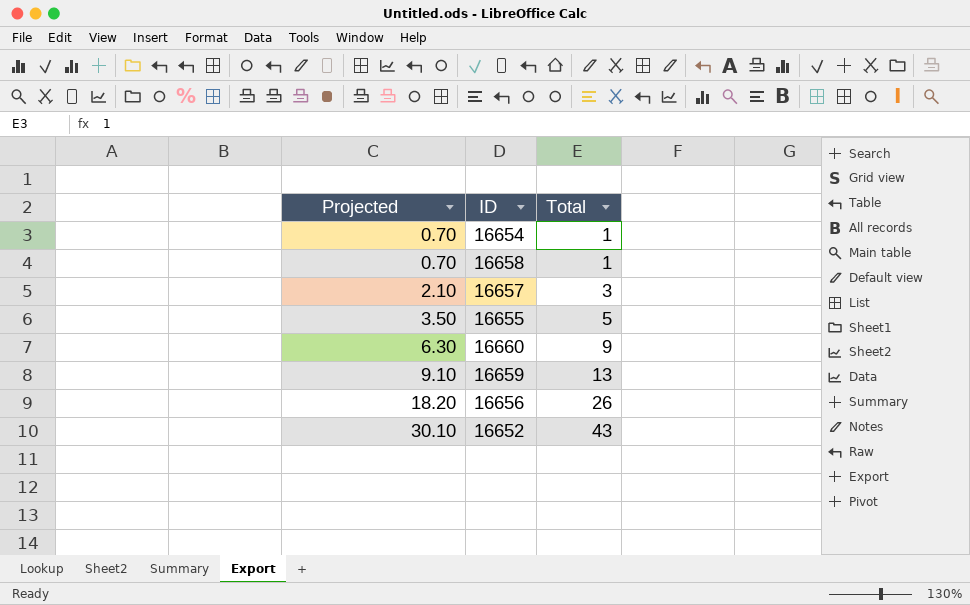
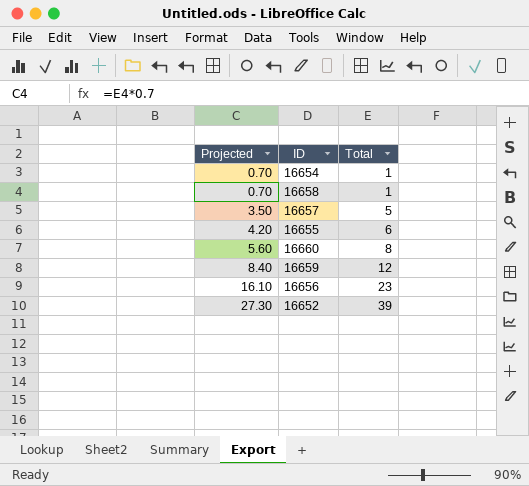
16657 | Projected: 2.10 -> 3.50
16657 | Total: 3 -> 5
16655 | Projected: 3.50 -> 4.20
16655 | Total: 5 -> 6
16660 | Projected: 6.30 -> 5.60
16660 | Total: 9 -> 8
16659 | Projected: 9.10 -> 8.40
16659 | Total: 13 -> 12
16656 | Projected: 18.20 -> 16.10
16656 | Total: 26 -> 23
16652 | Projected: 30.10 -> 27.30
16652 | Total: 43 -> 39

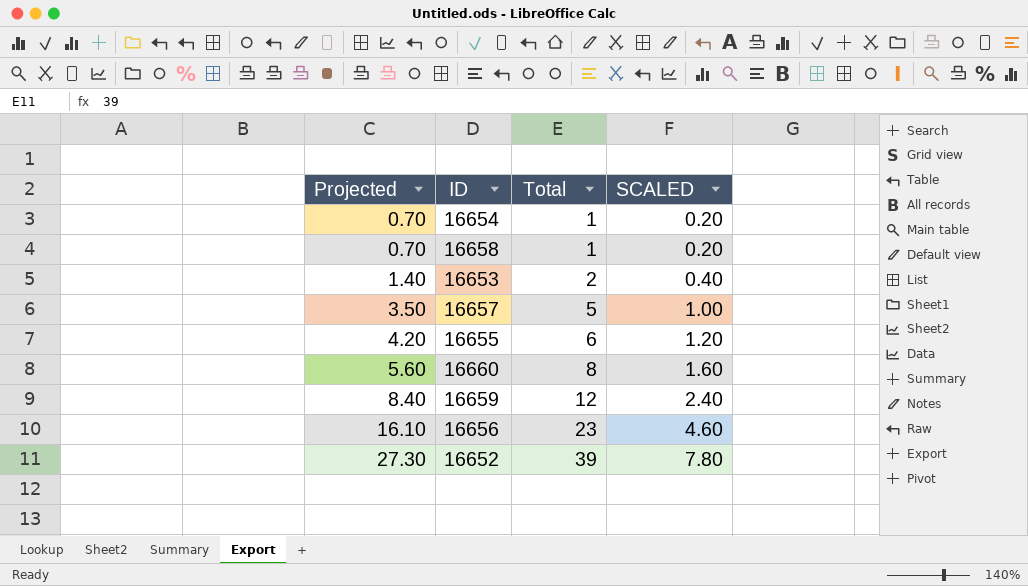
column SCALED | formula: none -> [Total] * 0.2
row 16653: none -> 1.40 | 2 | 0.40

